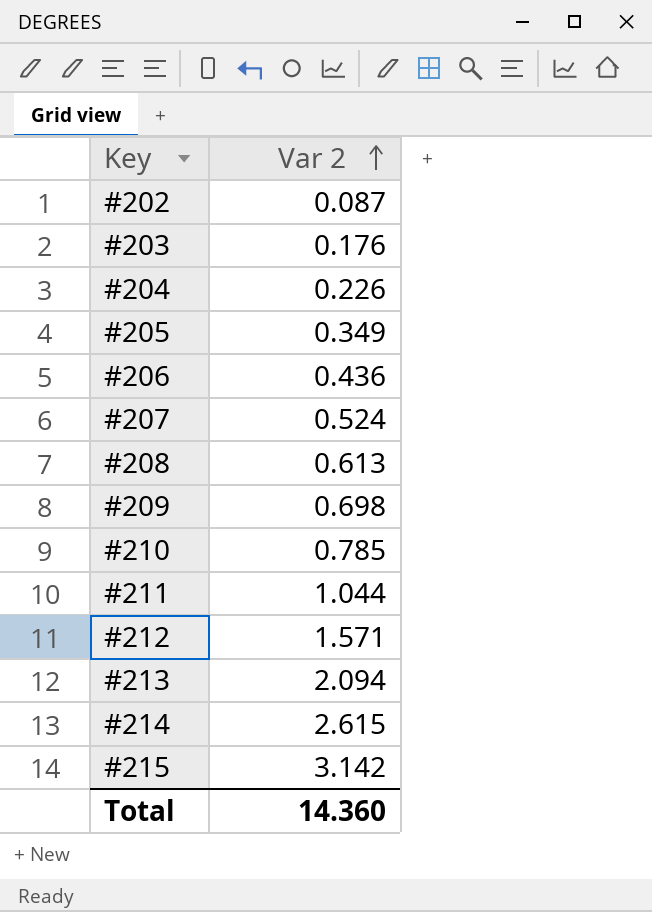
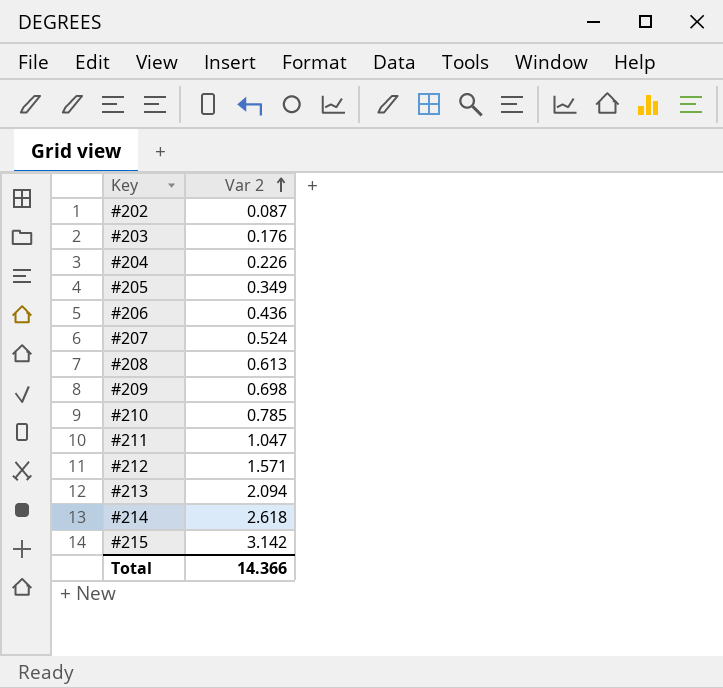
#211 | Var 2: 1.044 -> 1.047
#214 | Var 2: 2.615 -> 2.618
Total | Var 2: 14.360 -> 14.366

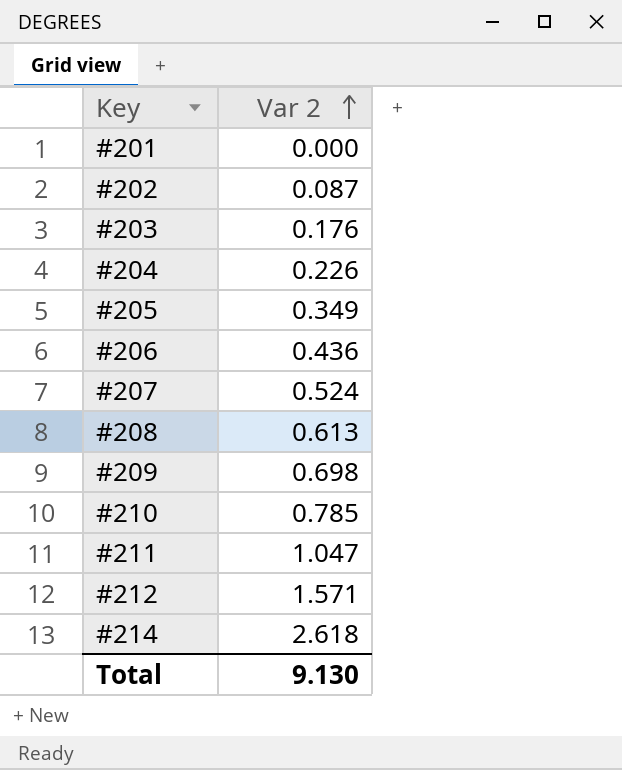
row #213: 2.094 -> none
row #215: 3.142 -> none
row #201: none -> 0.000
Total | Var 2: 14.366 -> 9.130

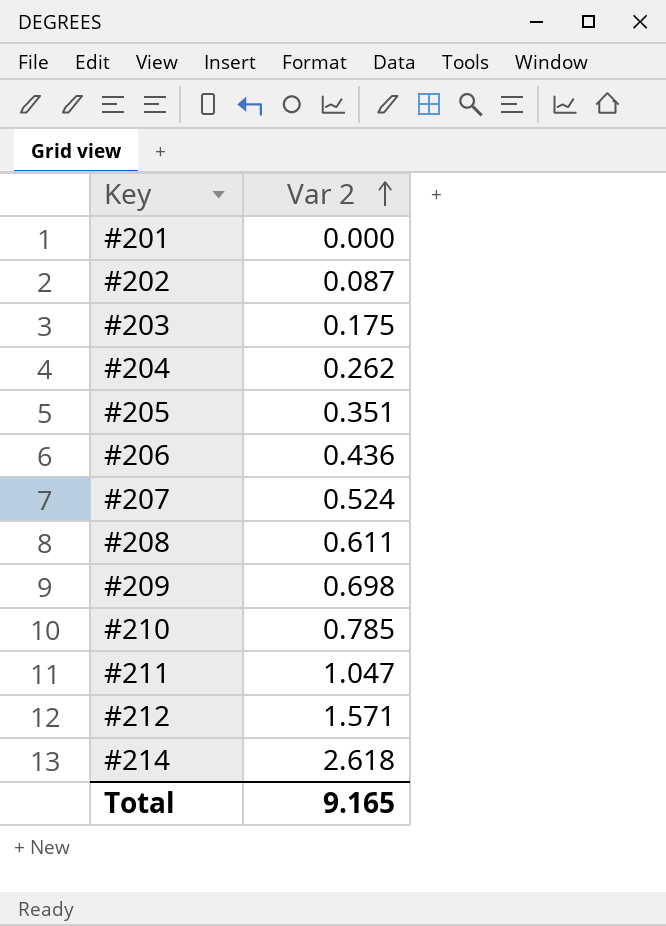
#203 | Var 2: 0.176 -> 0.175
#204 | Var 2: 0.226 -> 0.262
#205 | Var 2: 0.349 -> 0.351
#208 | Var 2: 0.613 -> 0.611
Total | Var 2: 9.130 -> 9.165

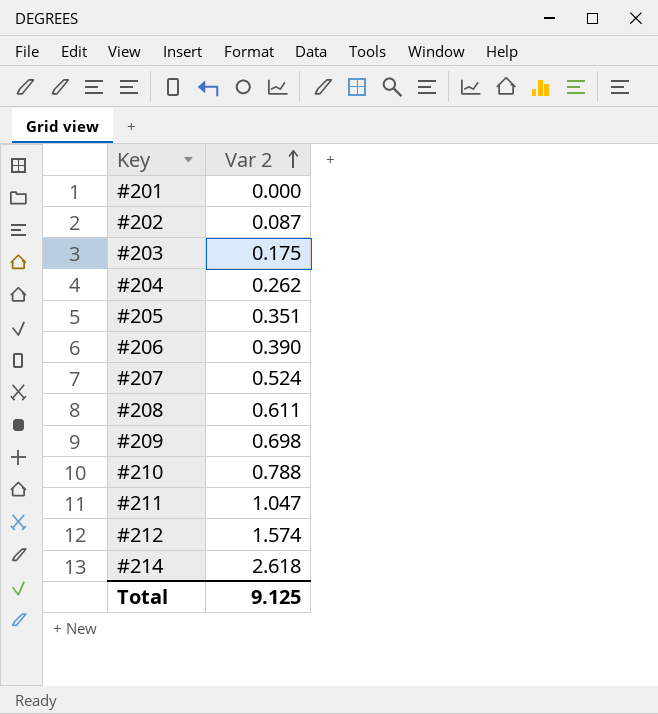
#206 | Var 2: 0.436 -> 0.390
#210 | Var 2: 0.785 -> 0.788
#212 | Var 2: 1.571 -> 1.574
Total | Var 2: 9.165 -> 9.125

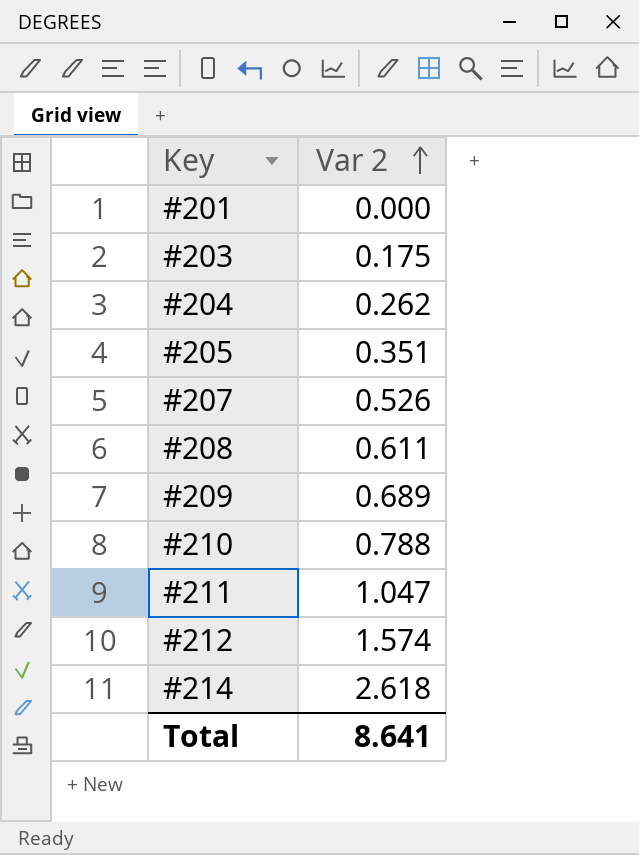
row #202: 0.087 -> none
row #206: 0.390 -> none
#207 | Var 2: 0.524 -> 0.526
#209 | Var 2: 0.698 -> 0.689
Total | Var 2: 9.125 -> 8.641

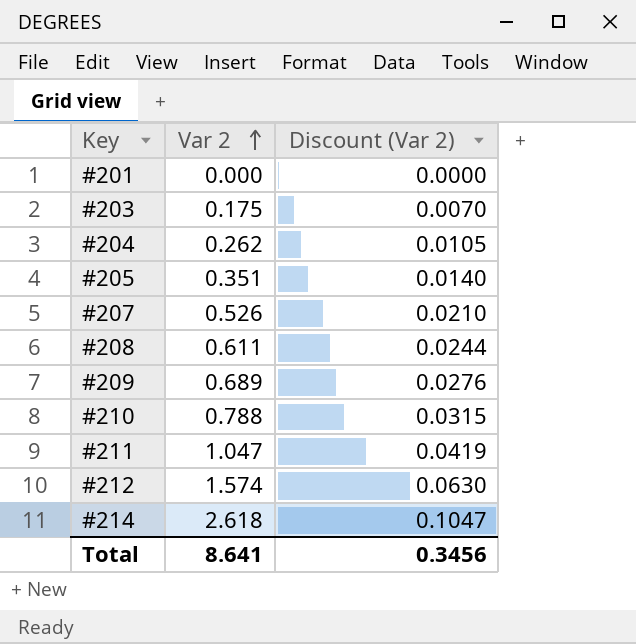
column Discount (Var 2) | formula: none -> [Var 2] * 0.04

